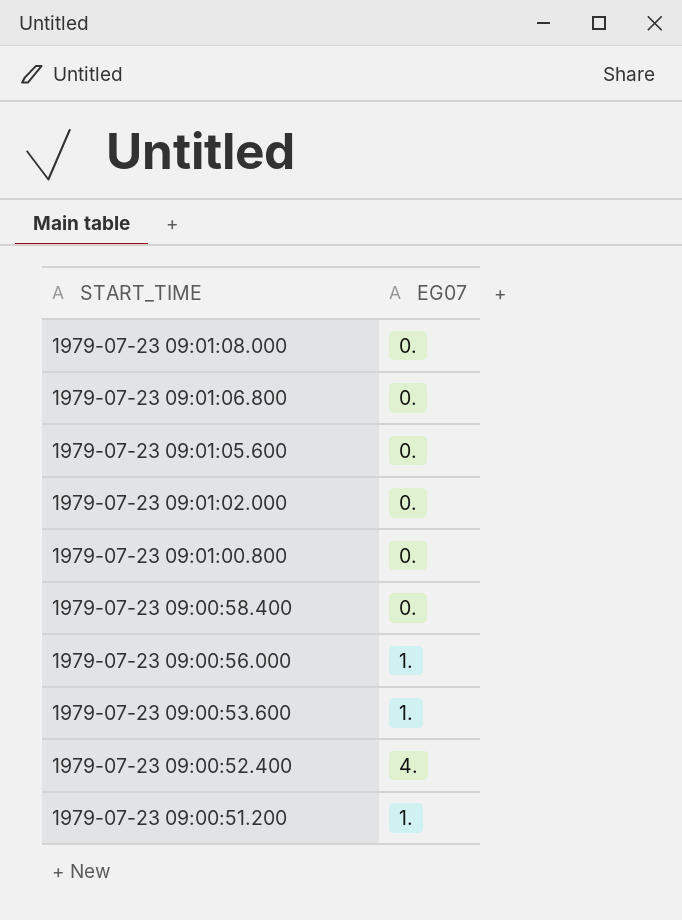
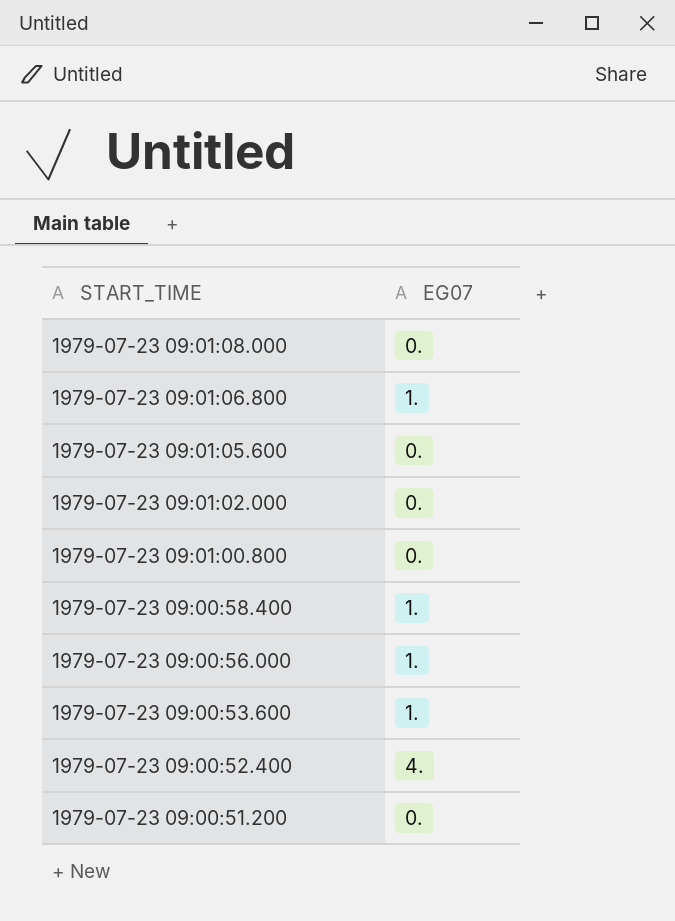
1979-07-23 09:01:06.800 | EG07: 0. -> 1.
1979-07-23 09:00:58.400 | EG07: 0. -> 1.
1979-07-23 09:00:51.200 | EG07: 1. -> 0.

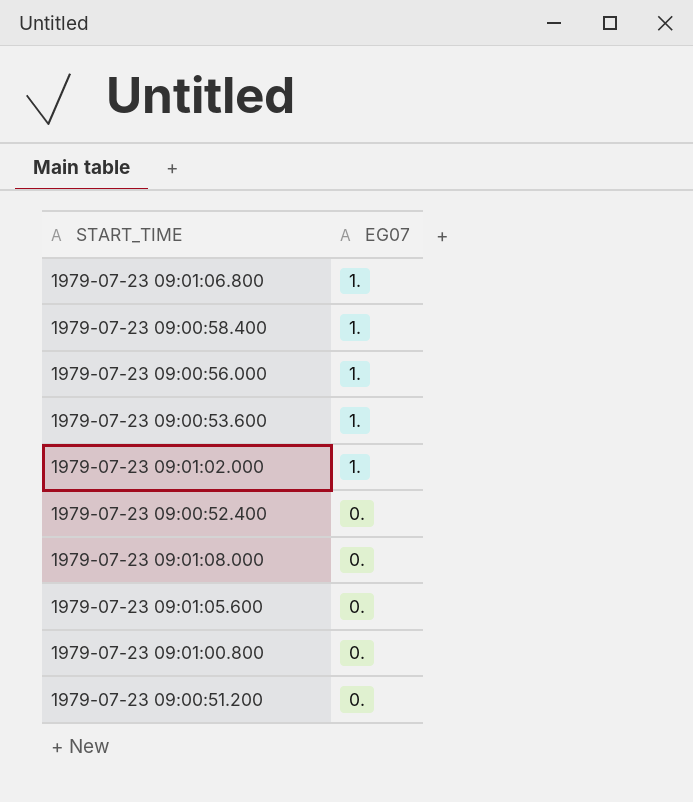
row order: START_TIME descending -> EG07 descending
1979-07-23 09:01:02.000 | EG07: 0. -> 1.
1979-07-23 09:00:52.400 | EG07: 4. -> 0.

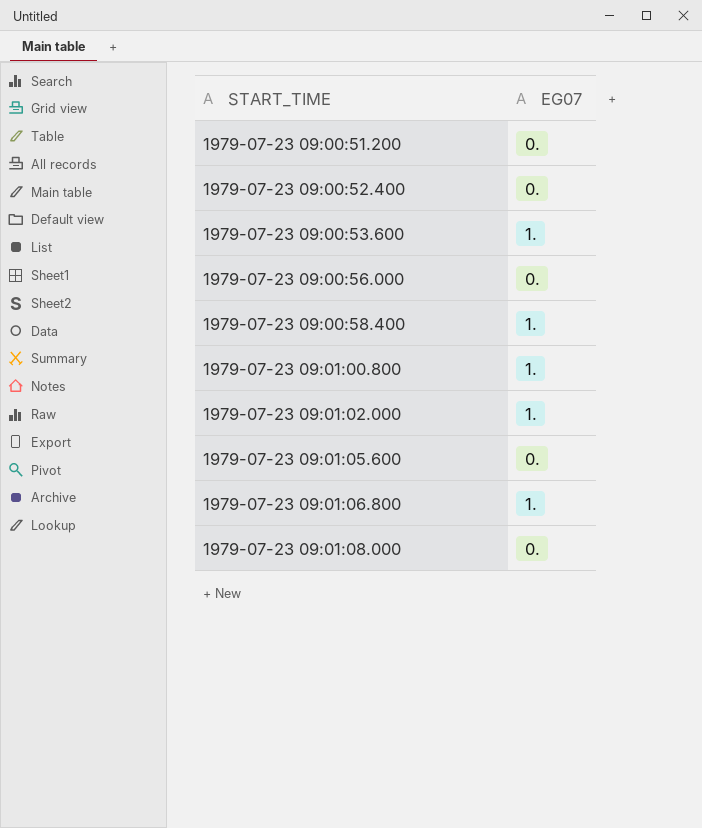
row order: EG07 descending -> START_TIME ascending
1979-07-23 09:00:56.000 | EG07: 1. -> 0.
1979-07-23 09:01:00.800 | EG07: 0. -> 1.

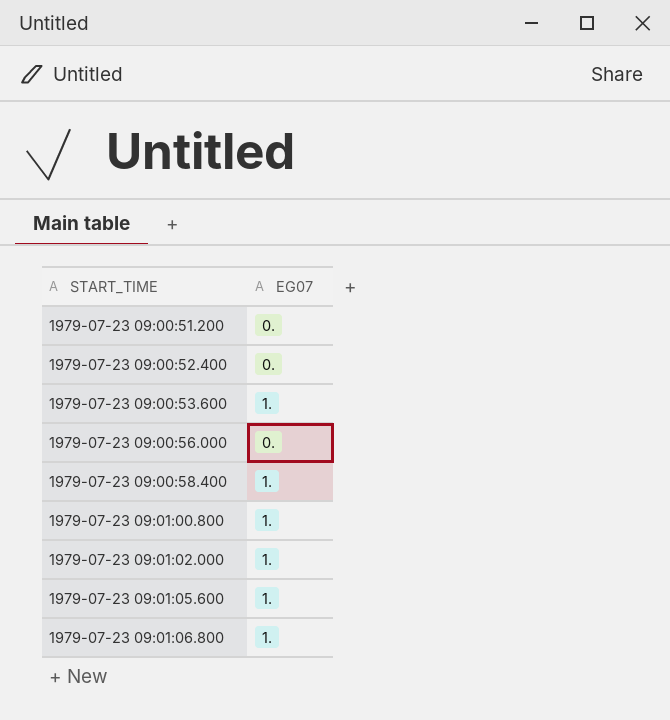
row 1979-07-23 09:01:08.000: 0. -> none
1979-07-23 09:01:05.600 | EG07: 0. -> 1.

